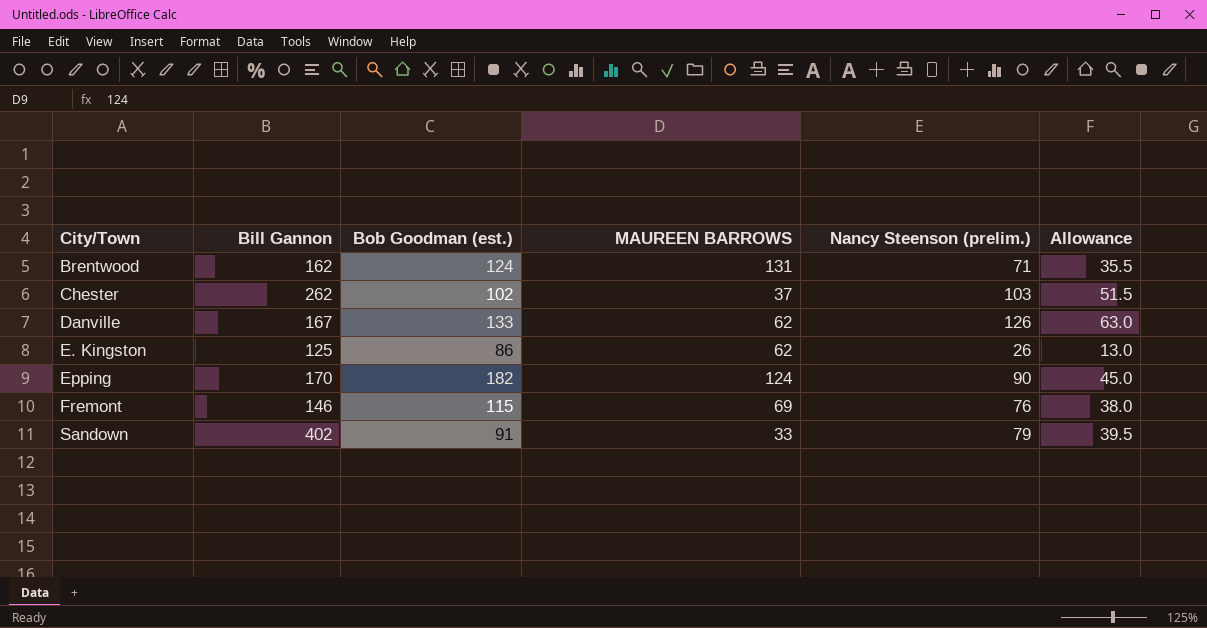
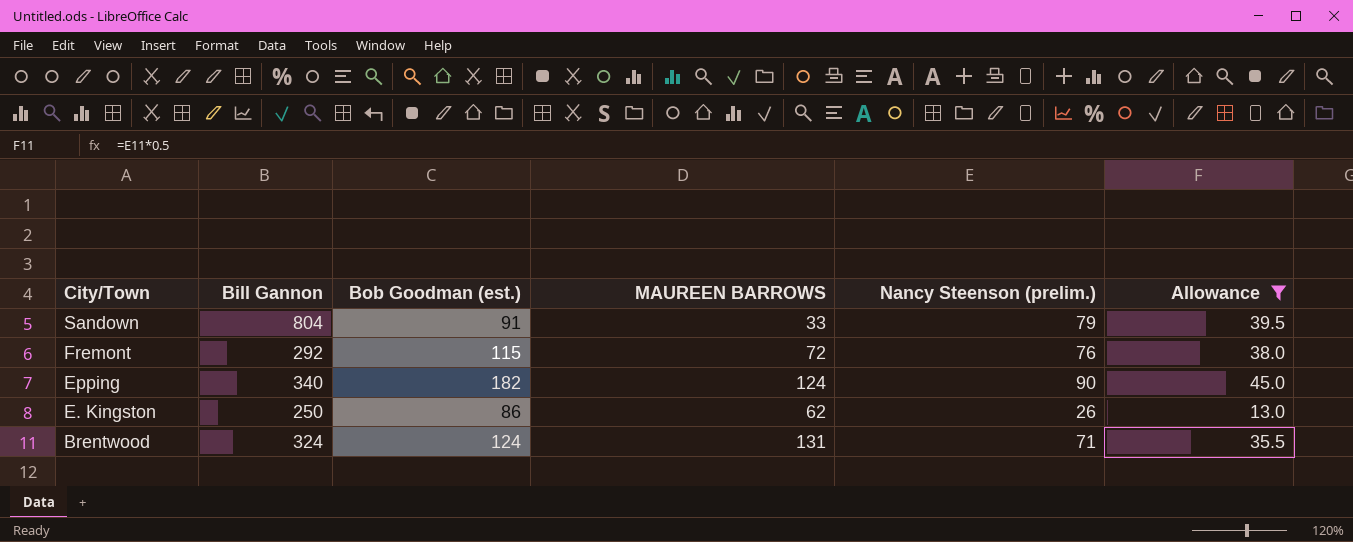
filter: none -> Allowance <= 45.0
row order: City/Town ascending -> City/Town descending
Sandown | Bill Gannon: 402 -> 804
Fremont | Bill Gannon: 146 -> 292
Fremont | MAUREEN BARROWS: 69 -> 72
Epping | Bill Gannon: 170 -> 340
E. Kingston | Bill Gannon: 125 -> 250
Brentwood | Bill Gannon: 162 -> 324

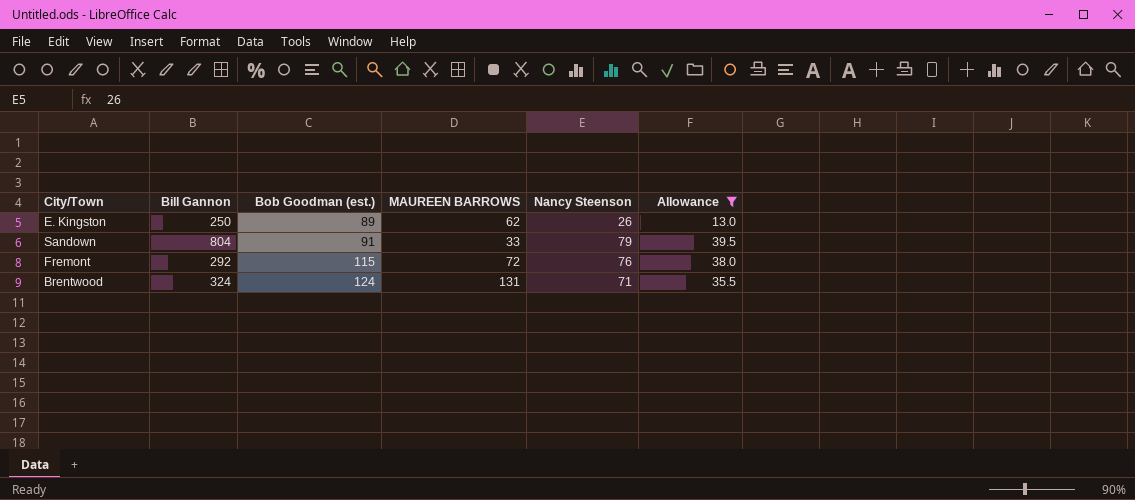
row order: City/Town descending -> Bob Goodman (est.) ascending
column name: Nancy Steenson (prelim.) -> Nancy Steenson
row Epping: 340 | 182 | 124 | 90 | 45.0 -> none
E. Kingston | Bob Goodman (est.): 86 -> 89

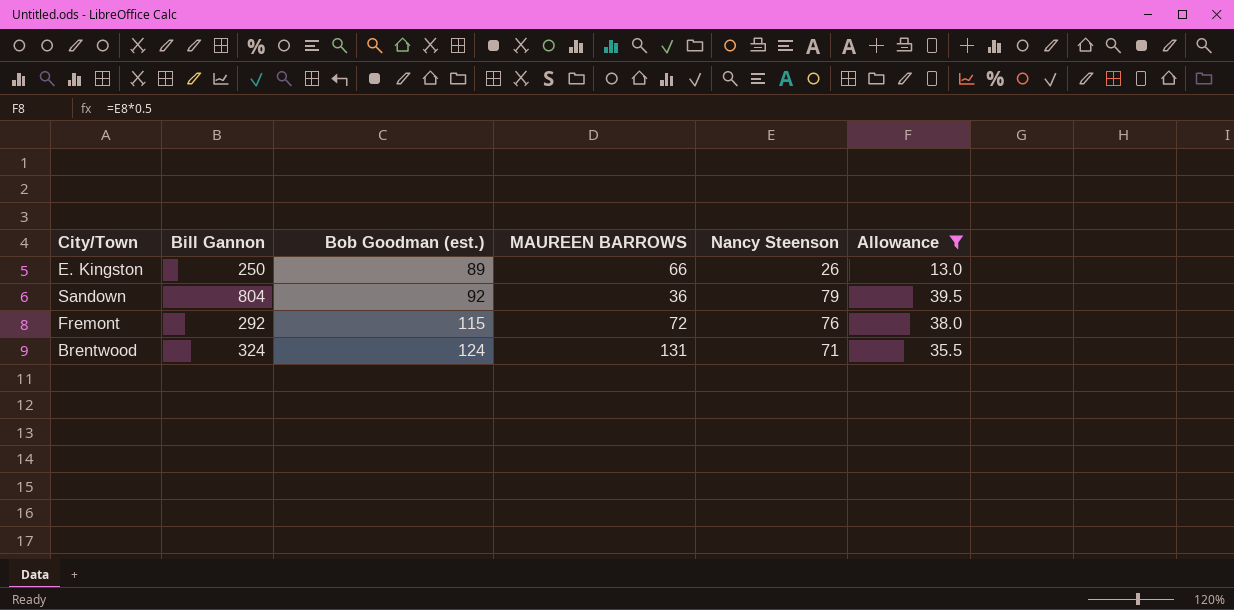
E. Kingston | MAUREEN BARROWS: 62 -> 66
Sandown | Bob Goodman (est.): 91 -> 92
Sandown | MAUREEN BARROWS: 33 -> 36

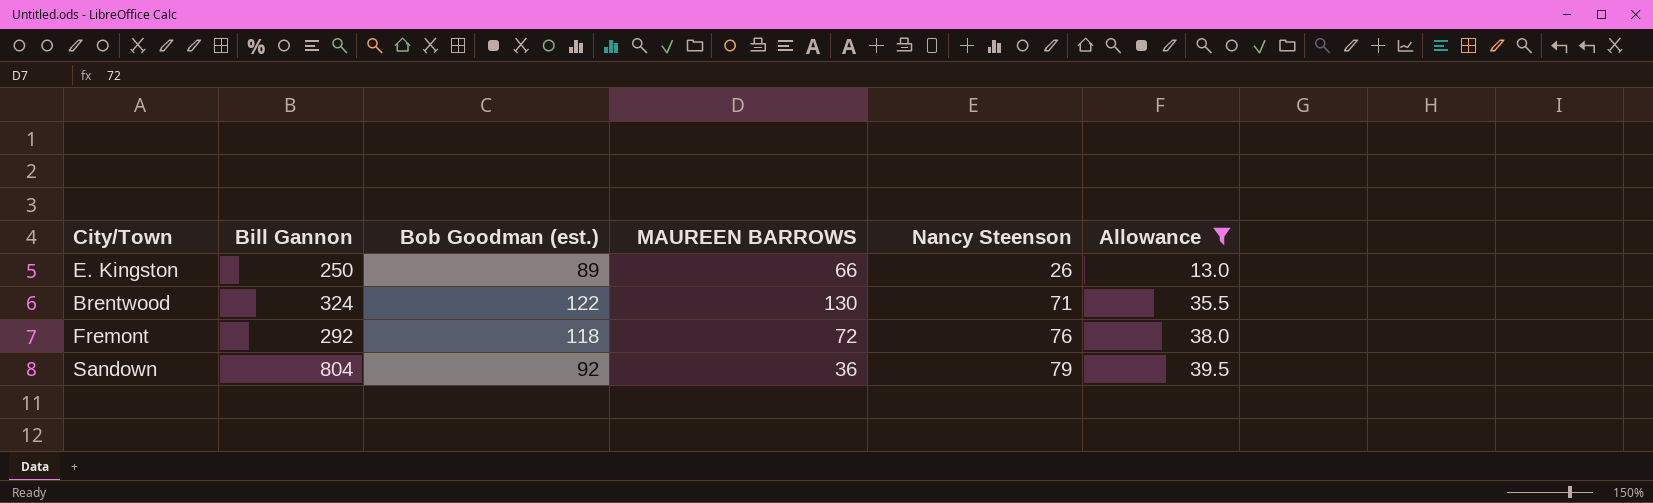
row order: Bob Goodman (est.) ascending -> Nancy Steenson ascending
Brentwood | Bob Goodman (est.): 124 -> 122
Brentwood | MAUREEN BARROWS: 131 -> 130
Fremont | Bob Goodman (est.): 115 -> 118

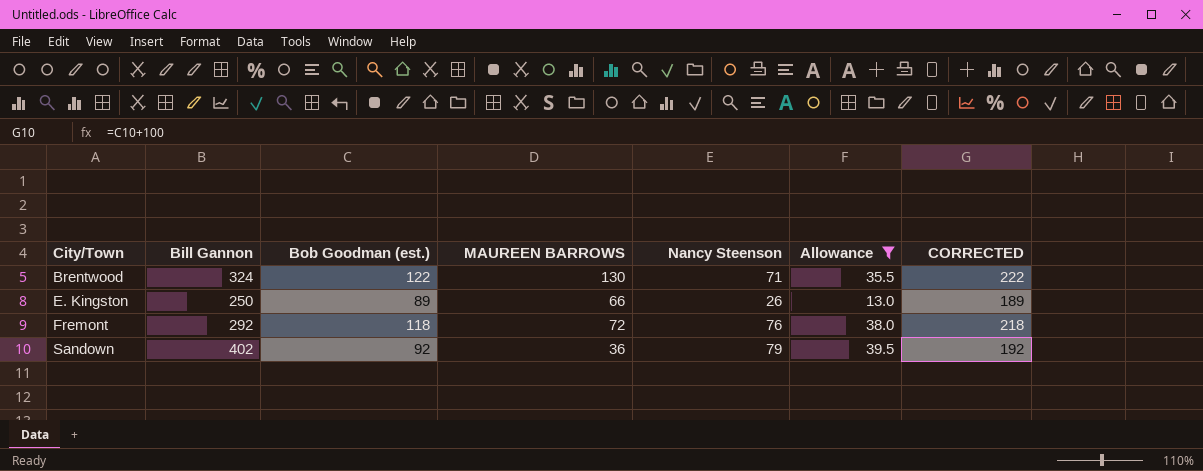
row order: Nancy Steenson ascending -> City/Town ascending
column CORRECTED | formula: none -> [Bob Goodman (est.)] + 100
Sandown | Bill Gannon: 804 -> 402

